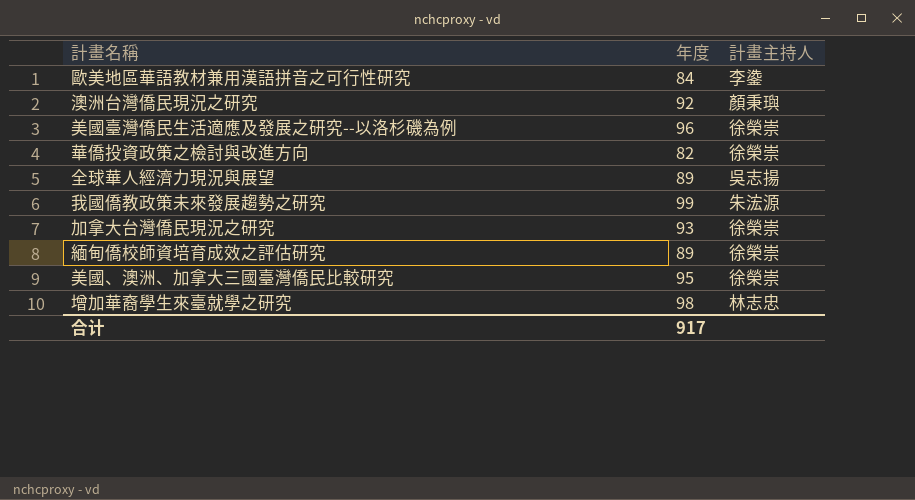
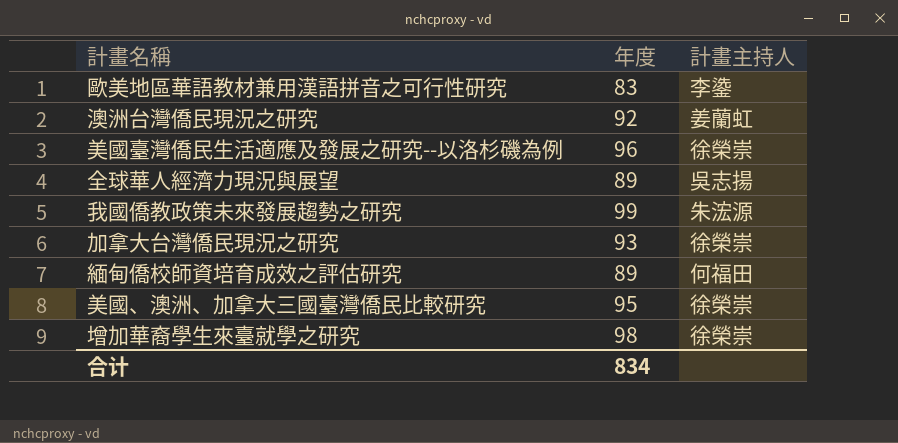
row 華僑投資政策之檢討與改進方向: 82 | 徐榮崇 -> none
歐美地區華語教材兼用漢語拼音之可行性研究 | 年度: 84 -> 83
澳洲台灣僑民現況之研究 | 計畫主持人: 顏秉璵 -> 姜蘭虹
緬甸僑校師資培育成效之評估研究 | 計畫主持人: 徐榮崇 -> 何福田
增加華裔學生來臺就學之研究 | 計畫主持人: 林志忠 -> 徐榮崇
合计 | 年度: 917 -> 834

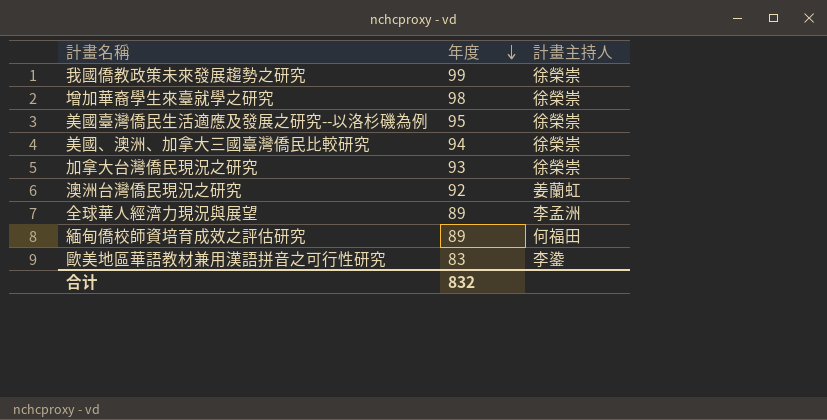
row order: none -> 年度 descending
我國僑教政策未來發展趨勢之研究 | 計畫主持人: 朱浤源 -> 徐榮崇
美國臺灣僑民生活適應及發展之研究--以洛杉磯為例 | 年度: 96 -> 95
美國、澳洲、加拿大三國臺灣僑民比較研究 | 年度: 95 -> 94
全球華人經濟力現況與展望 | 計畫主持人: 吳志揚 -> 李孟洲
合计 | 年度: 834 -> 832

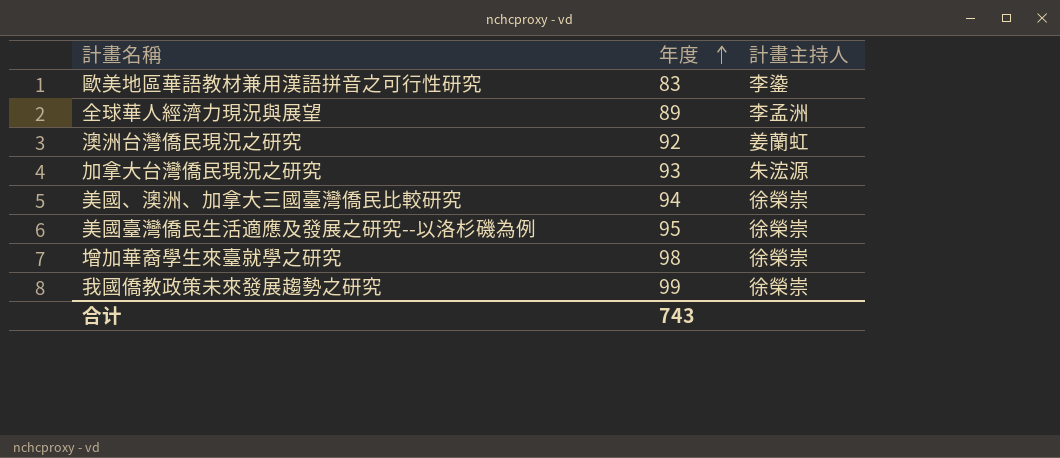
row order: 年度 descending -> 年度 ascending
row 緬甸僑校師資培育成效之評估研究: 89 | 何福田 -> none
加拿大台灣僑民現況之研究 | 計畫主持人: 徐榮崇 -> 朱浤源
合计 | 年度: 832 -> 743

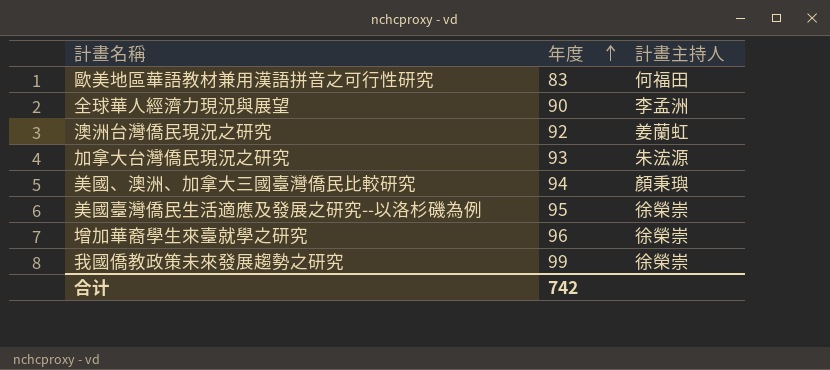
歐美地區華語教材兼用漢語拼音之可行性研究 | 計畫主持人: 李鍌 -> 何福田
全球華人經濟力現況與展望 | 年度: 89 -> 90
美國、澳洲、加拿大三國臺灣僑民比較研究 | 計畫主持人: 徐榮崇 -> 顏秉璵
增加華裔學生來臺就學之研究 | 年度: 98 -> 96
合计 | 年度: 743 -> 742

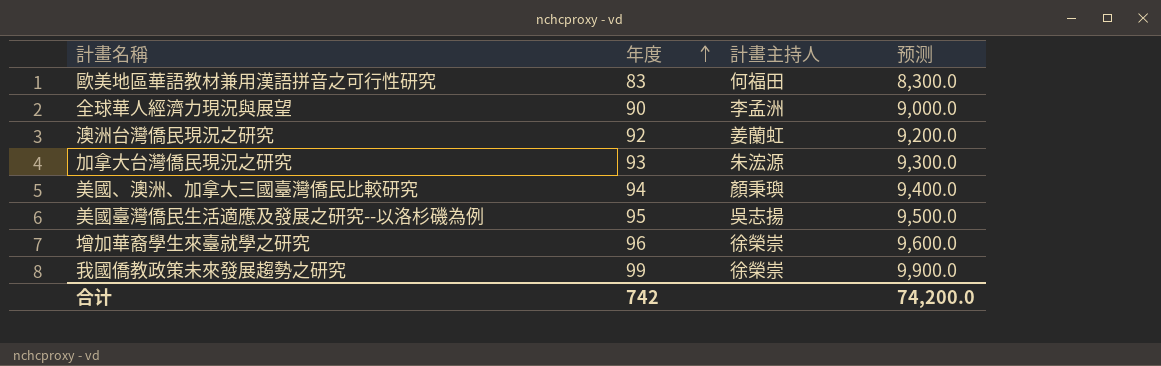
column 预测 | formula: none -> [年度] * 100
美國臺灣僑民生活適應及發展之研究--以洛杉磯為例 | 計畫主持人: 徐榮崇 -> 吳志揚

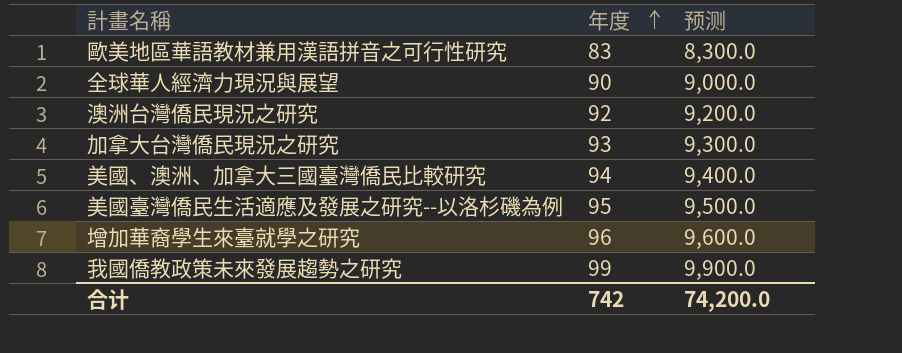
column 計畫主持人 | position: 3 -> none

